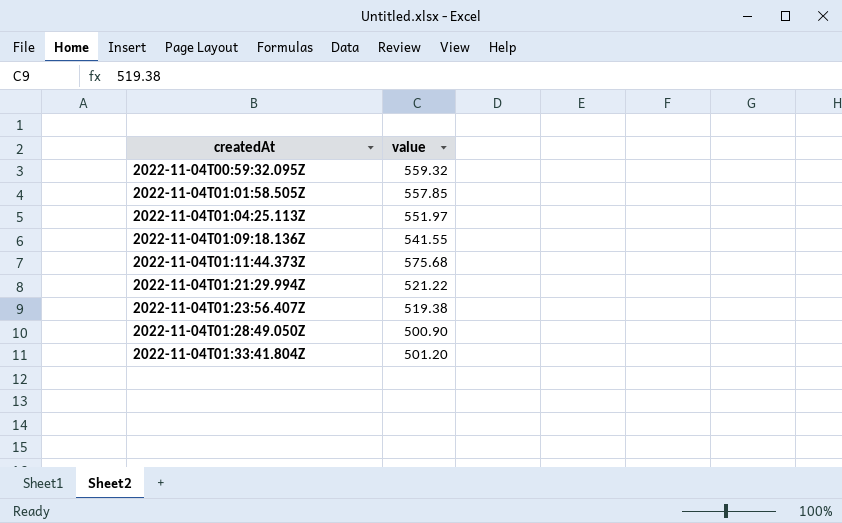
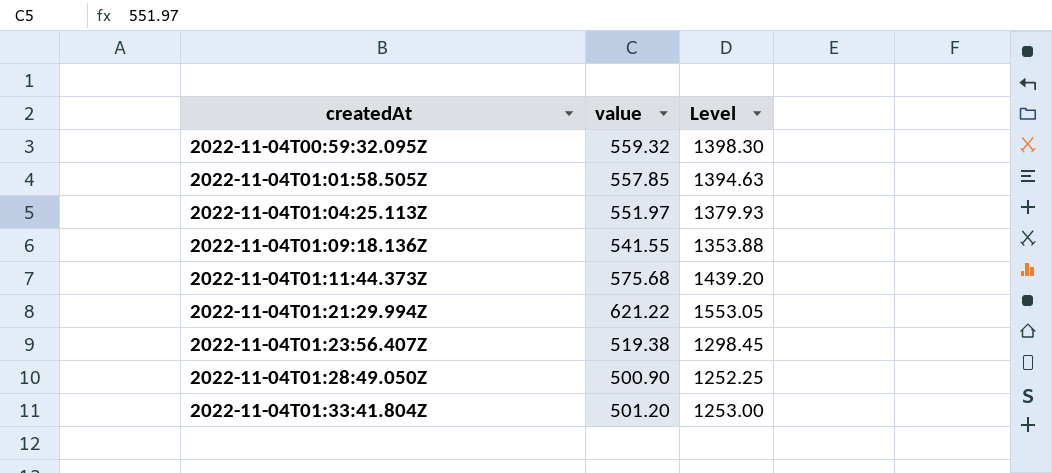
column Level | formula: none -> [value] * 2.5
2022-11-04T01:21:29.994Z | value: 521.22 -> 621.22

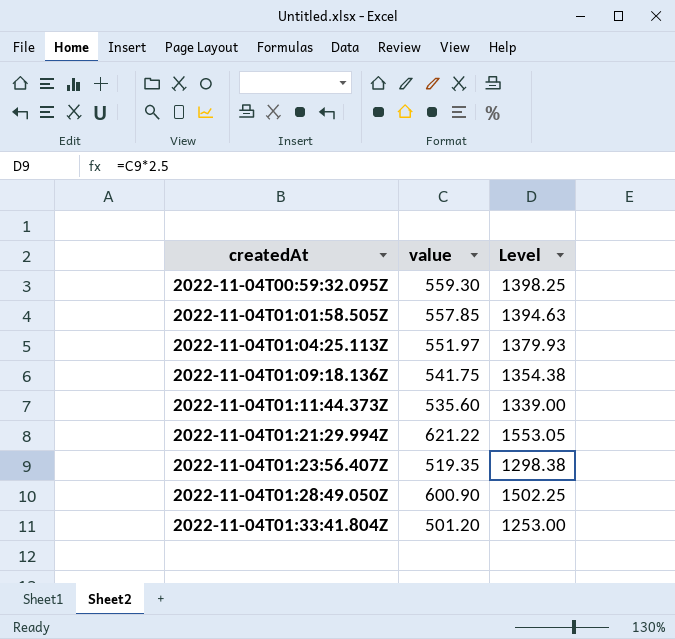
2022-11-04T00:59:32.095Z | value: 559.32 -> 559.30
2022-11-04T00:59:32.095Z | Level: 1398.30 -> 1398.25
2022-11-04T01:09:18.136Z | value: 541.55 -> 541.75
2022-11-04T01:09:18.136Z | Level: 1353.88 -> 1354.38
2022-11-04T01:11:44.373Z | value: 575.68 -> 535.60
2022-11-04T01:11:44.373Z | Level: 1439.20 -> 1339.00
2022-11-04T01:23:56.407Z | value: 519.38 -> 519.35
2022-11-04T01:23:56.407Z | Level: 1298.45 -> 1298.38
2022-11-04T01:28:49.050Z | value: 500.90 -> 600.90
2022-11-04T01:28:49.050Z | Level: 1252.25 -> 1502.25

